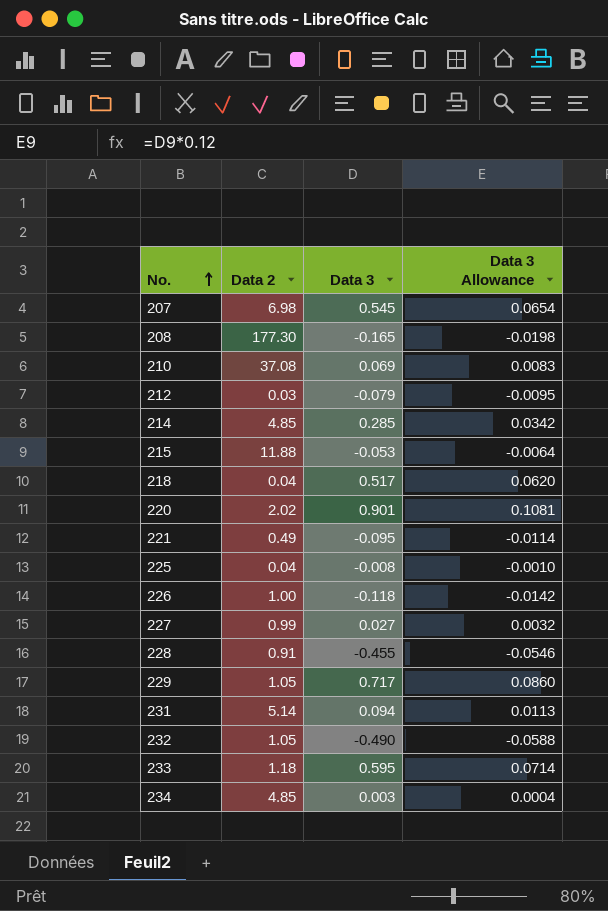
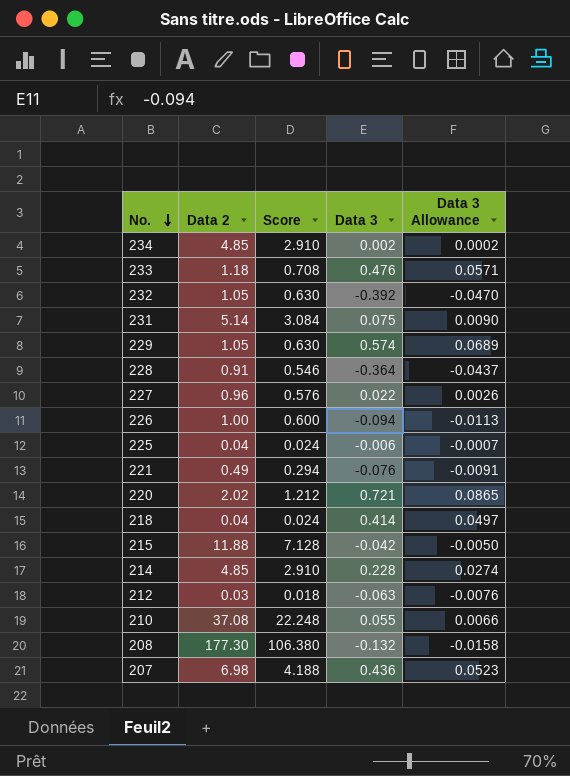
row order: No. ascending -> No. descending
column Score | formula: none -> [Data 2] * 0.6
234 | Data 3: 0.003 -> 0.002
234 | Data 3 Allowance: 0.0004 -> 0.0002
233 | Data 3: 0.595 -> 0.476
233 | Data 3 Allowance: 0.0714 -> 0.0571
232 | Data 3: -0.490 -> -0.392
232 | Data 3 Allowance: -0.0588 -> -0.0470
231 | Data 3: 0.094 -> 0.075
231 | Data 3 Allowance: 0.0113 -> 0.0090
229 | Data 3: 0.717 -> 0.574
229 | Data 3 Allowance: 0.0860 -> 0.0689
228 | Data 3: -0.455 -> -0.364
228 | Data 3 Allowance: -0.0546 -> -0.0437
227 | Data 2: 0.99 -> 0.96
227 | Data 3: 0.027 -> 0.022
227 | Data 3 Allowance: 0.0032 -> 0.0026
226 | Data 3: -0.118 -> -0.094
226 | Data 3 Allowance: -0.0142 -> -0.0113
225 | Data 3: -0.008 -> -0.006
225 | Data 3 Allowance: -0.0010 -> -0.0007
221 | Data 3: -0.095 -> -0.076
221 | Data 3 Allowance: -0.0114 -> -0.0091
220 | Data 3: 0.901 -> 0.721
220 | Data 3 Allowance: 0.1081 -> 0.0865
218 | Data 3: 0.517 -> 0.414
218 | Data 3 Allowance: 0.0620 -> 0.0497
215 | Data 3: -0.053 -> -0.042
215 | Data 3 Allowance: -0.0064 -> -0.0050
214 | Data 3: 0.285 -> 0.228
214 | Data 3 Allowance: 0.0342 -> 0.0274
212 | Data 3: -0.079 -> -0.063
212 | Data 3 Allowance: -0.0095 -> -0.0076
210 | Data 3: 0.069 -> 0.055
210 | Data 3 Allowance: 0.0083 -> 0.0066
208 | Data 3: -0.165 -> -0.132
208 | Data 3 Allowance: -0.0198 -> -0.0158
207 | Data 3: 0.545 -> 0.436
207 | Data 3 Allowance: 0.0654 -> 0.0523

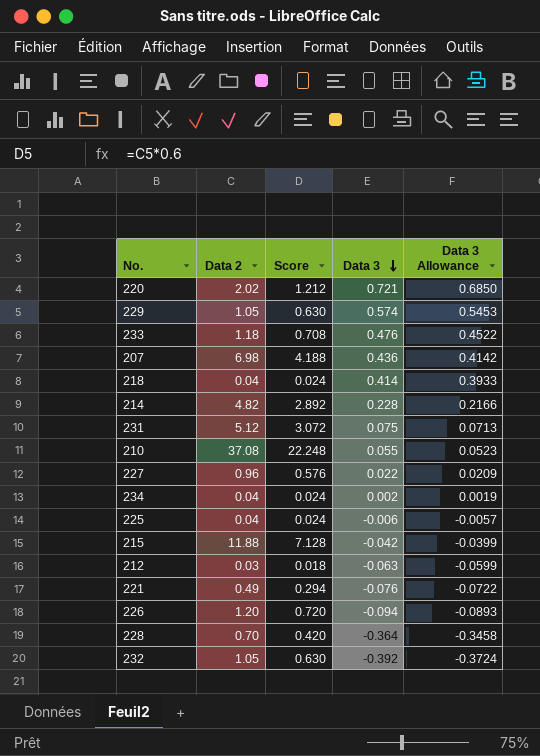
row order: No. descending -> Data 3 descending
column Data 3 Allowance | formula: [Data 3] * 0.12 -> [Data 3] * 0.95
row 208: 177.30 | 106.380 | -0.132 | -0.0158 -> none
214 | Data 2: 4.85 -> 4.82
214 | Score: 2.910 -> 2.892
231 | Data 2: 5.14 -> 5.12
231 | Score: 3.084 -> 3.072
234 | Data 2: 4.85 -> 0.04
234 | Score: 2.910 -> 0.024
226 | Data 2: 1.00 -> 1.20
226 | Score: 0.600 -> 0.720
228 | Data 2: 0.91 -> 0.70
228 | Score: 0.546 -> 0.420

